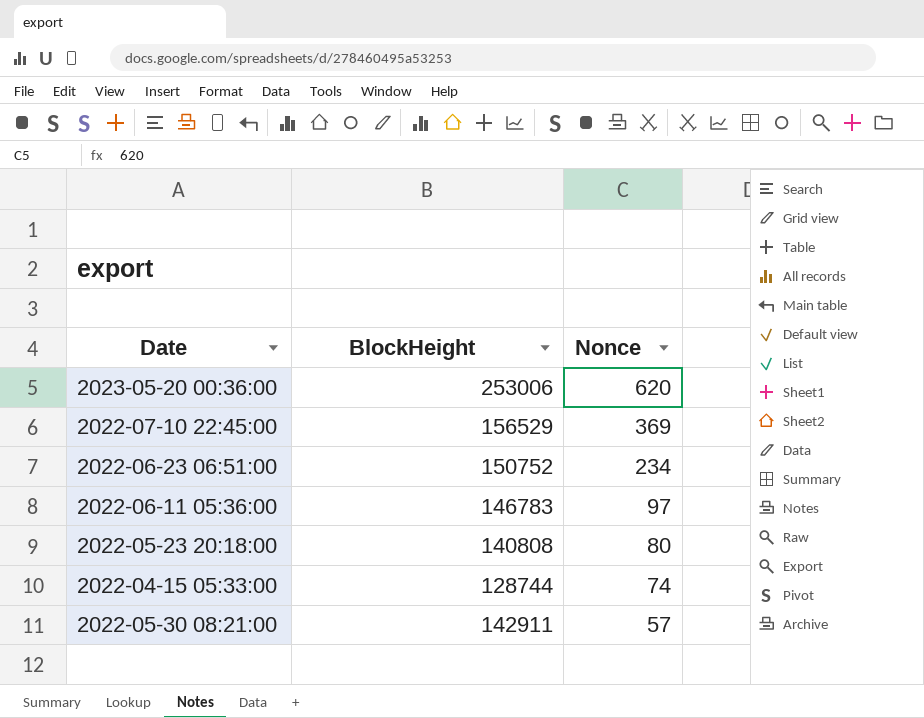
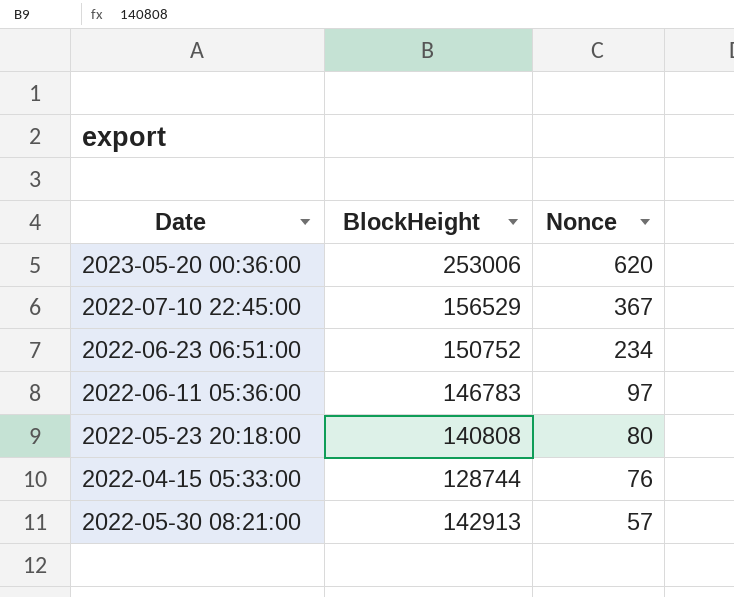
2022-07-10 22:45:00 | Nonce: 369 -> 367
2022-04-15 05:33:00 | Nonce: 74 -> 76
2022-05-30 08:21:00 | BlockHeight: 142911 -> 142913

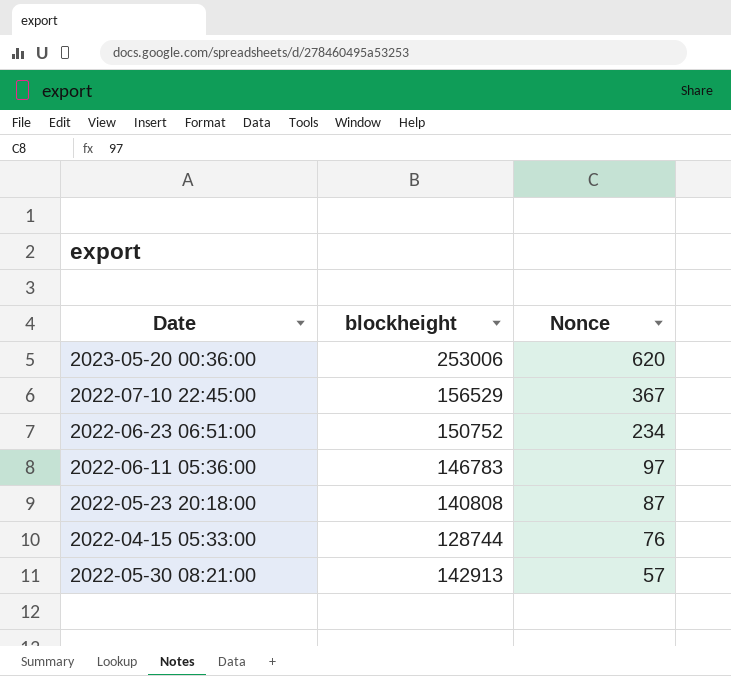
column name: BlockHeight -> blockheight
2022-05-23 20:18:00 | Nonce: 80 -> 87

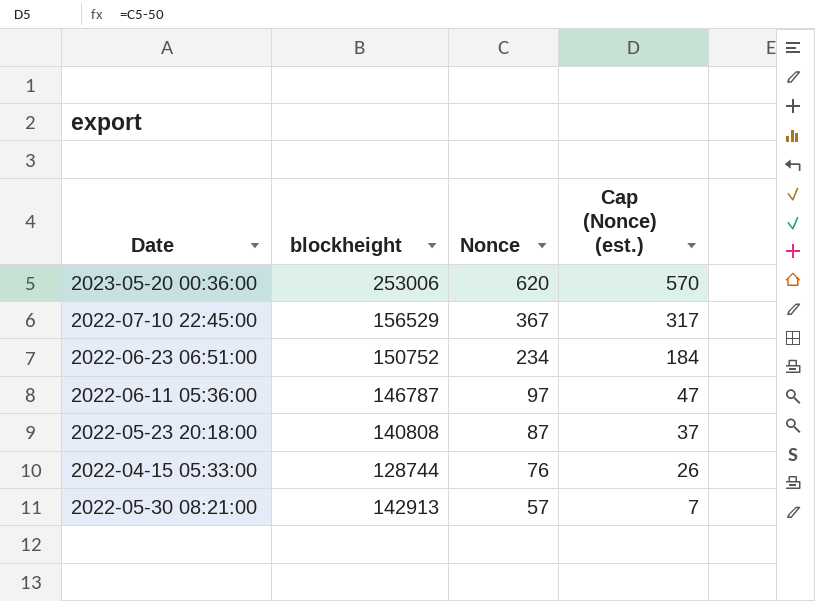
column Cap (Nonce) (est.) | formula: none -> [Nonce] - 50
2022-06-11 05:36:00 | blockheight: 146783 -> 146787

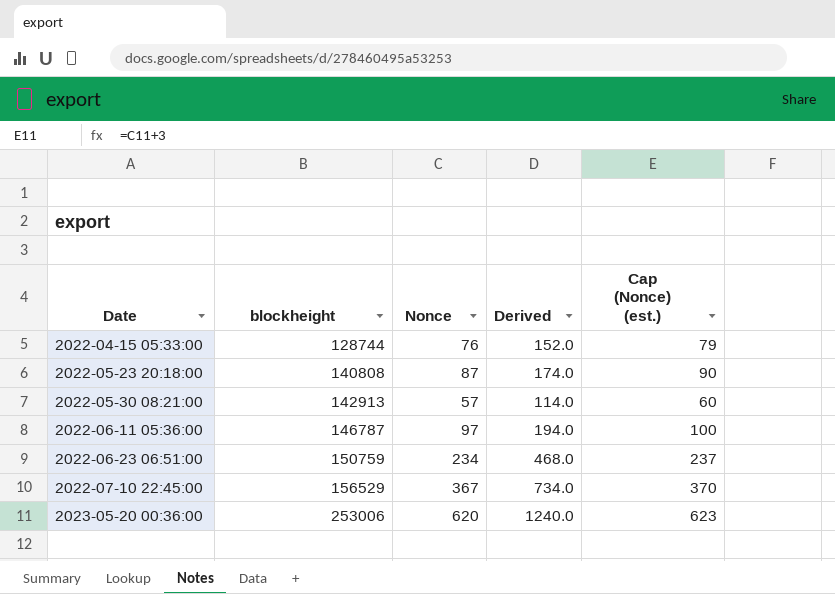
row order: Nonce descending -> Date ascending
column Derived | formula: none -> [Nonce] * 2
column Cap (Nonce) (est.) | formula: [Nonce] - 50 -> [Nonce] + 3
2022-06-23 06:51:00 | blockheight: 150752 -> 150759

